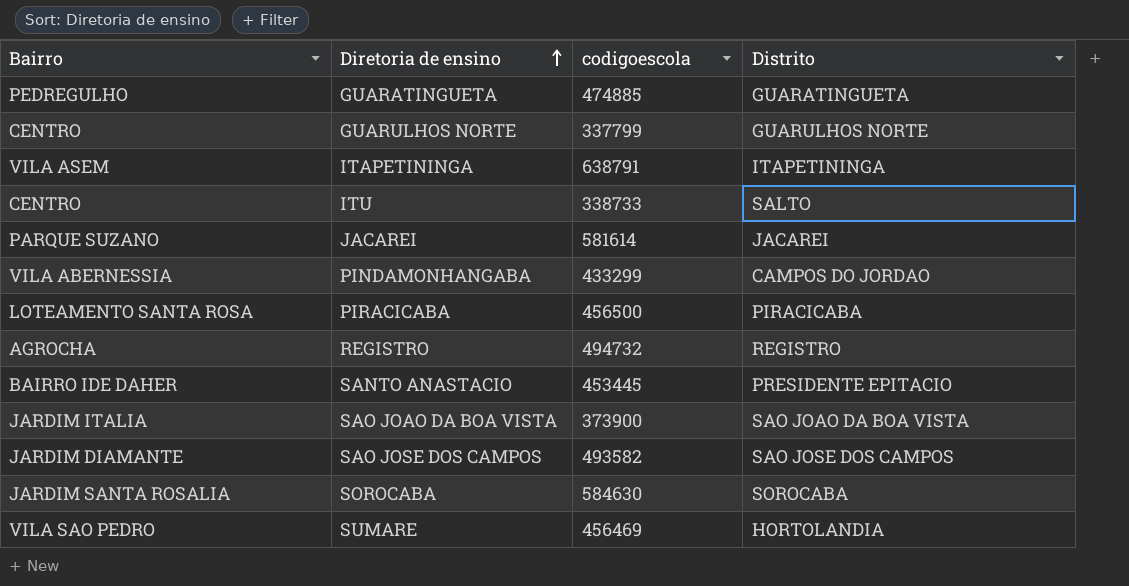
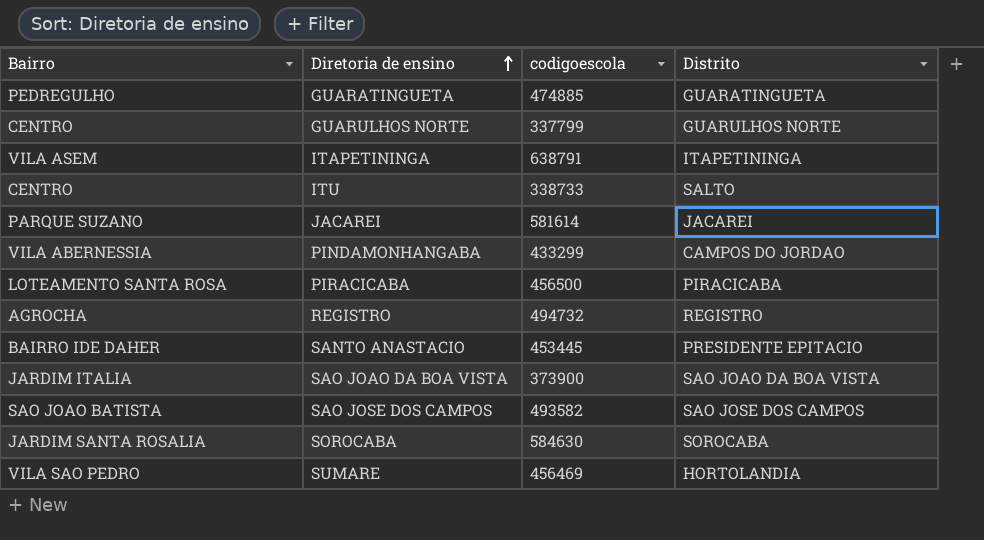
SAO JOSE DOS CAMPOS | Bairro: JARDIM DIAMANTE -> SAO JOAO BATISTA

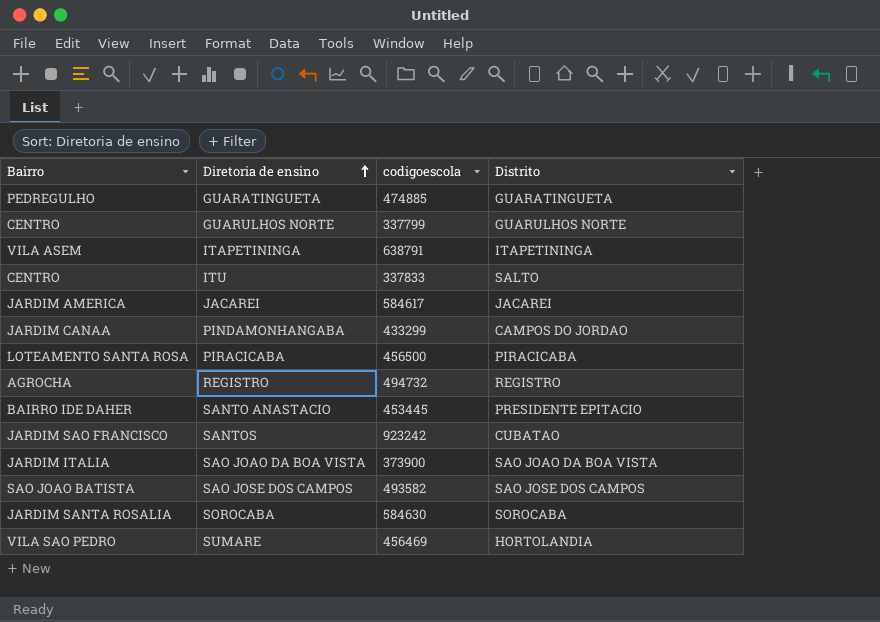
ITU | codigoescola: 338733 -> 337833
JACAREI | Bairro: PARQUE SUZANO -> JARDIM AMERICA
JACAREI | codigoescola: 581614 -> 584617
PINDAMONHANGABA | Bairro: VILA ABERNESSIA -> JARDIM CANAA
row SANTOS: none -> JARDIM SAO FRANCISCO | 923242 | CUBATAO

